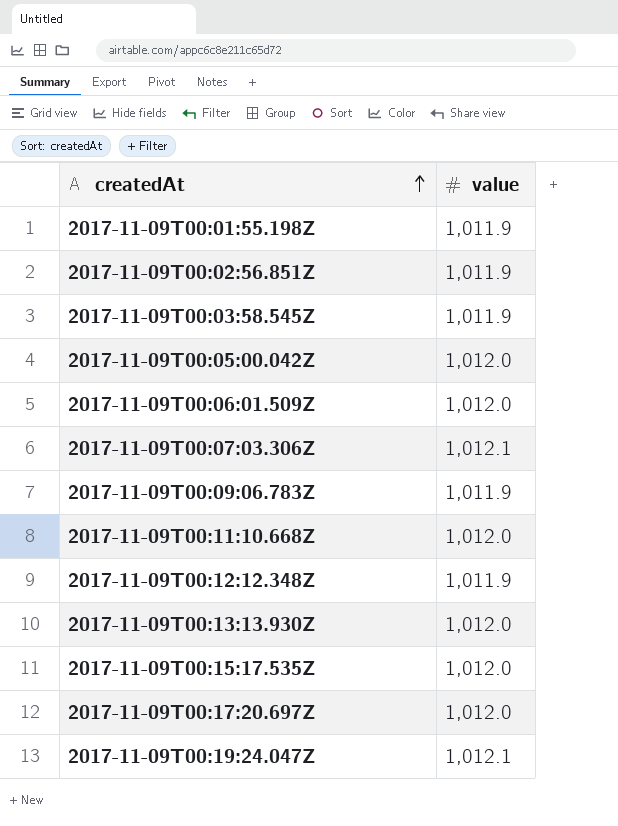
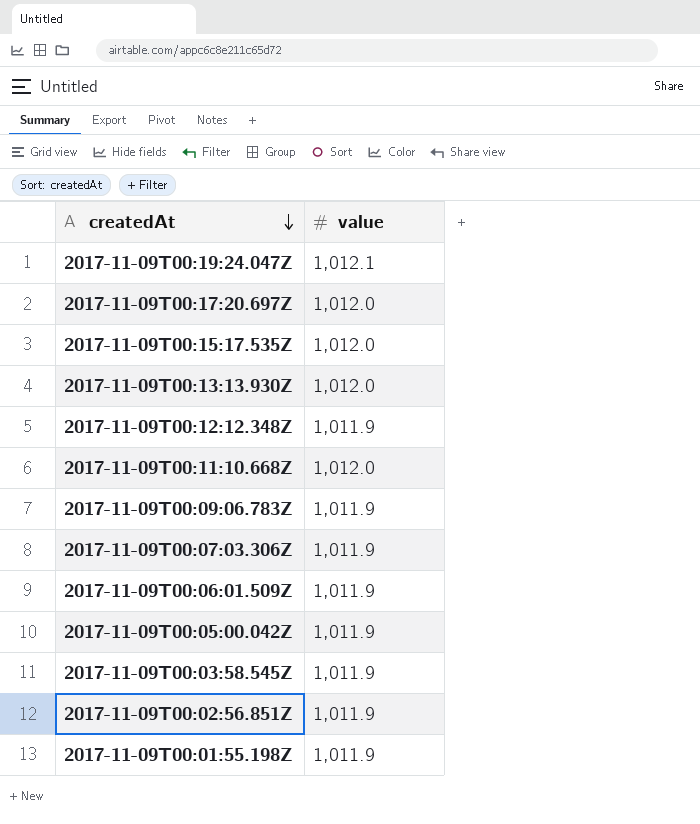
row order: createdAt ascending -> createdAt descending
2017-11-09T00:07:03.306Z | value: 1,012.1 -> 1,011.9
2017-11-09T00:06:01.509Z | value: 1,012.0 -> 1,011.9
2017-11-09T00:05:00.042Z | value: 1,012.0 -> 1,011.9

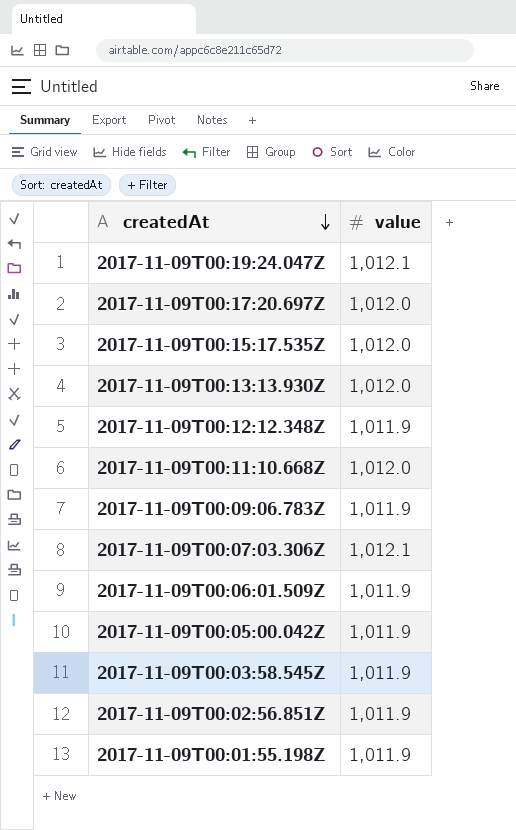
2017-11-09T00:07:03.306Z | value: 1,011.9 -> 1,012.1

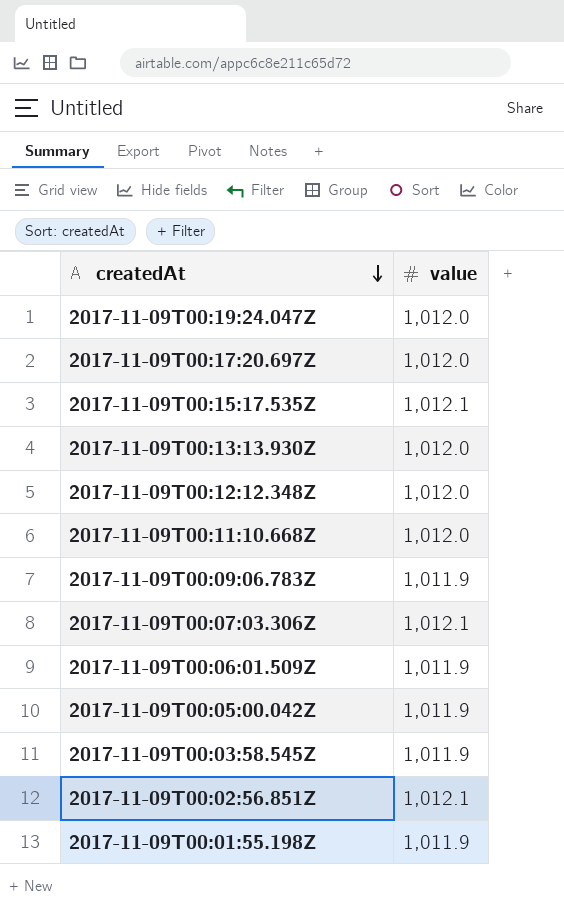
2017-11-09T00:19:24.047Z | value: 1,012.1 -> 1,012.0
2017-11-09T00:15:17.535Z | value: 1,012.0 -> 1,012.1
2017-11-09T00:12:12.348Z | value: 1,011.9 -> 1,012.0
2017-11-09T00:02:56.851Z | value: 1,011.9 -> 1,012.1

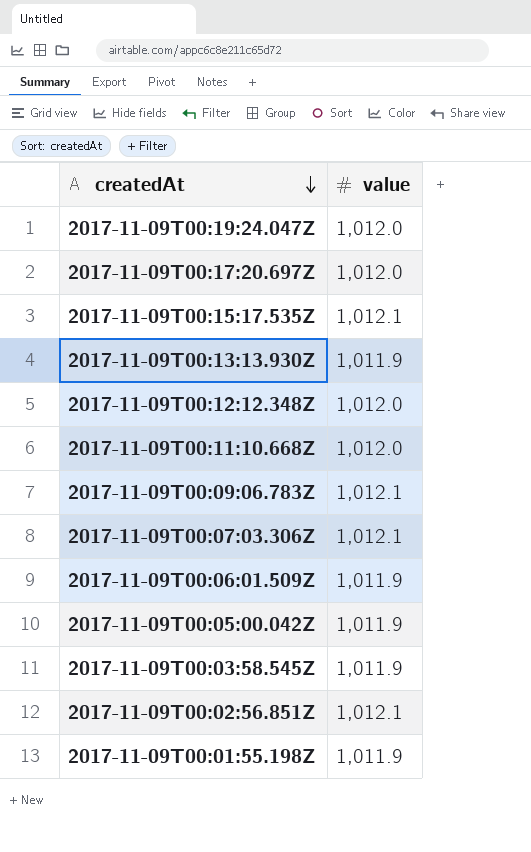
2017-11-09T00:13:13.930Z | value: 1,012.0 -> 1,011.9
2017-11-09T00:09:06.783Z | value: 1,011.9 -> 1,012.1

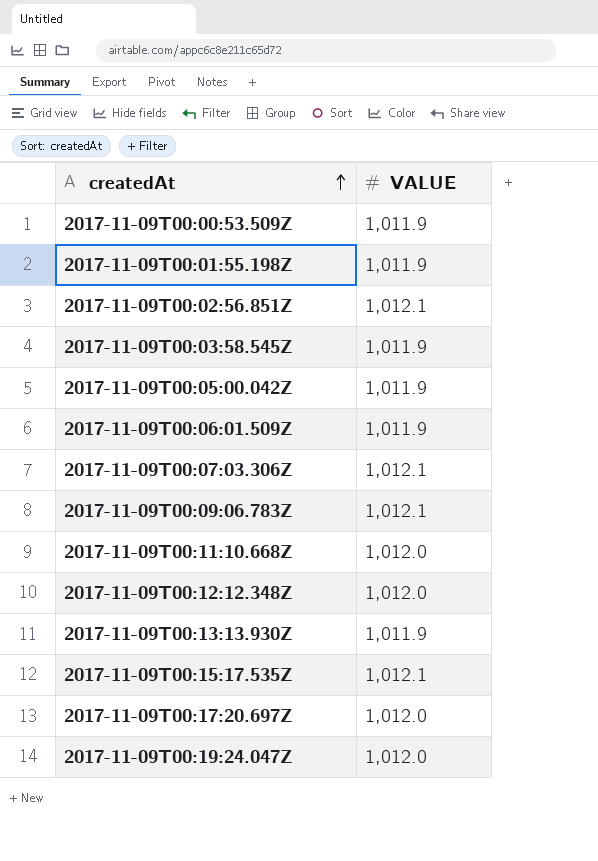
row order: createdAt descending -> createdAt ascending
column name: value -> VALUE
row 2017-11-09T00:00:53.509Z: none -> 1,011.9

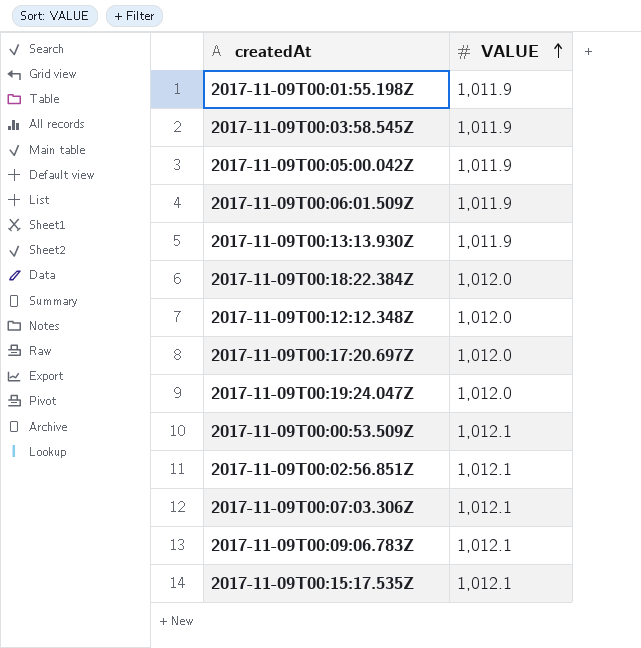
row order: createdAt ascending -> VALUE ascending
row 2017-11-09T00:11:10.668Z: 1,012.0 -> none
row 2017-11-09T00:18:22.384Z: none -> 1,012.0
2017-11-09T00:00:53.509Z | VALUE: 1,011.9 -> 1,012.1

